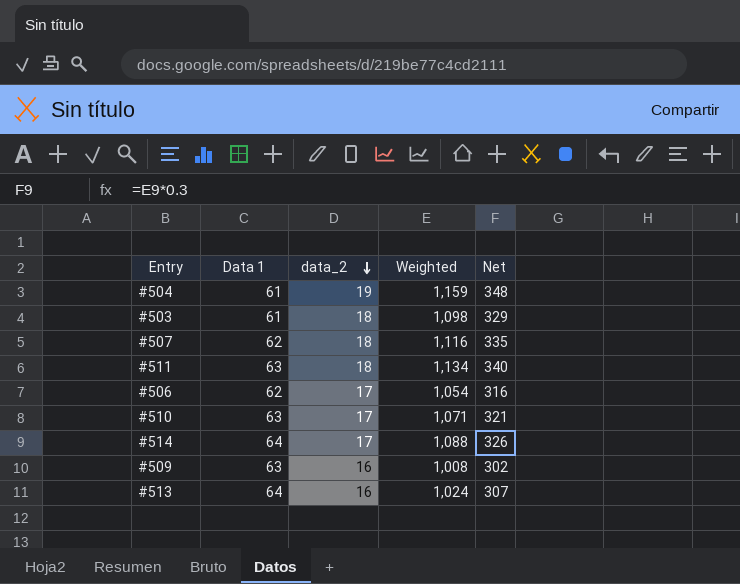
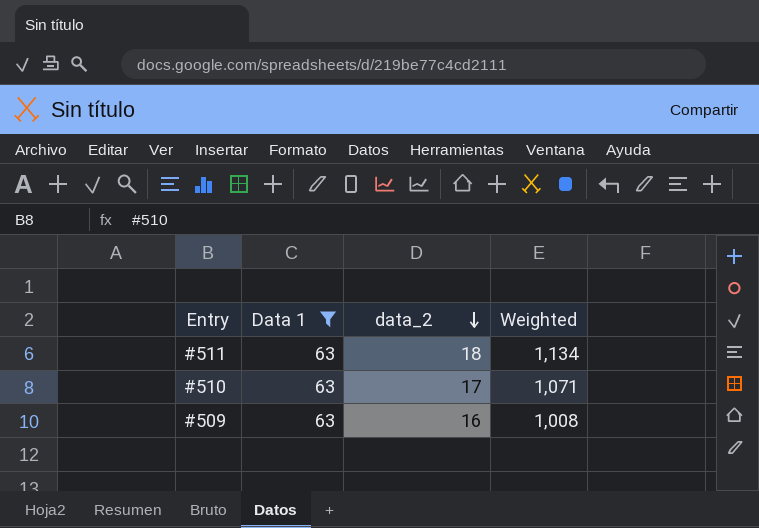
filter: none -> Data 1 = 63
column Net | formula: [Weighted] * 0.3 -> none

